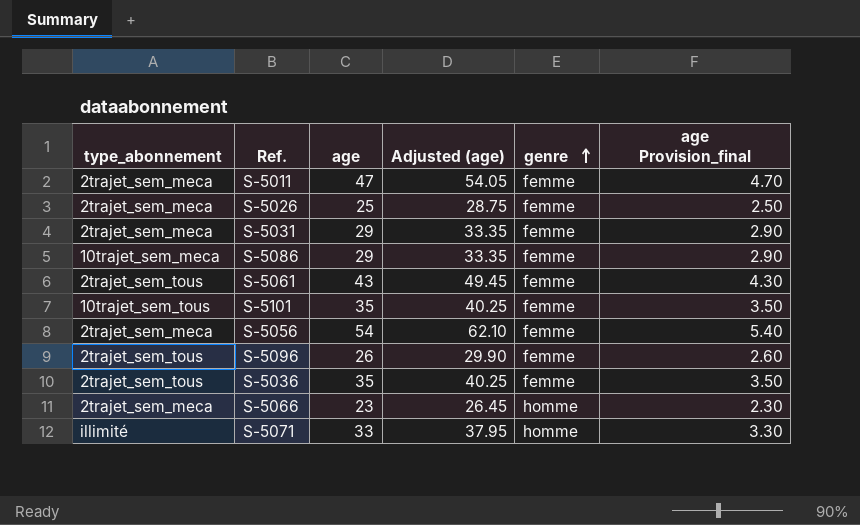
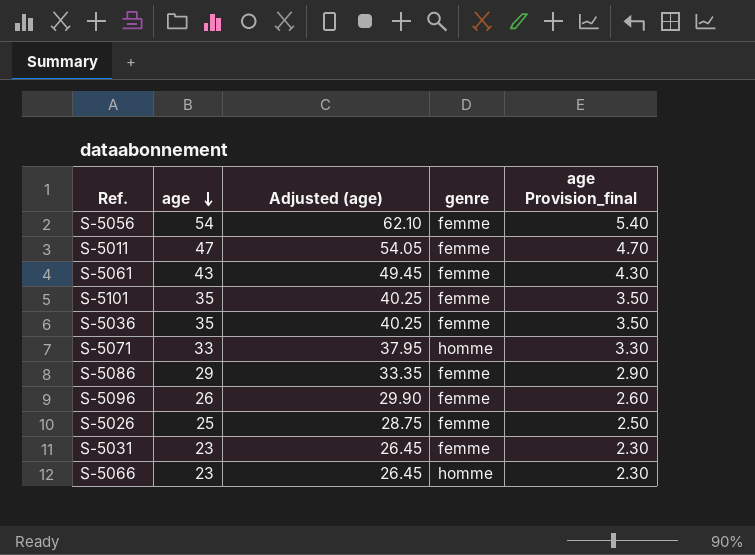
row order: genre ascending -> age descending
column type_abonnement | position: 1 -> none
S-5031 | age: 29 -> 23
S-5031 | Adjusted (age): 33.35 -> 26.45
S-5031 | age Provision_final: 2.90 -> 2.30

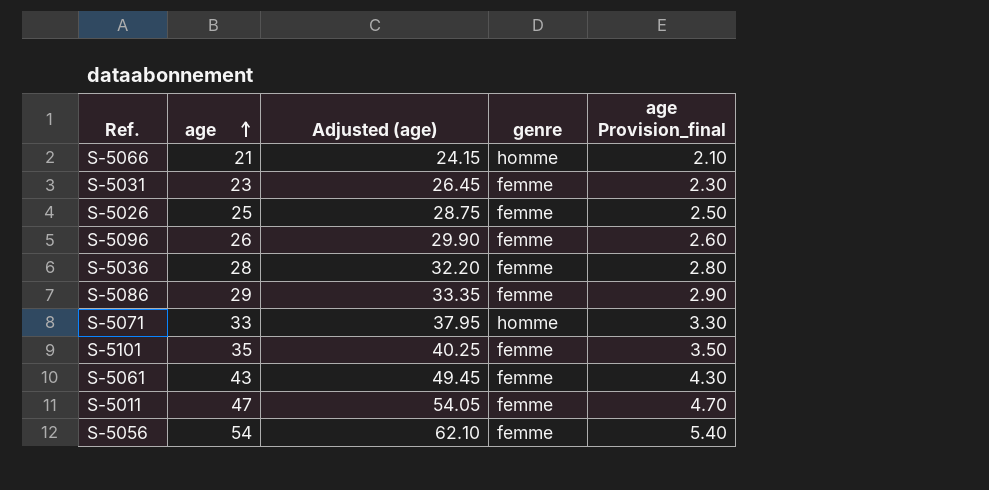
row order: age descending -> age ascending
S-5066 | age: 23 -> 21
S-5066 | Adjusted (age): 26.45 -> 24.15
S-5066 | age Provision_final: 2.30 -> 2.10
S-5036 | age: 35 -> 28
S-5036 | Adjusted (age): 40.25 -> 32.20
S-5036 | age Provision_final: 3.50 -> 2.80

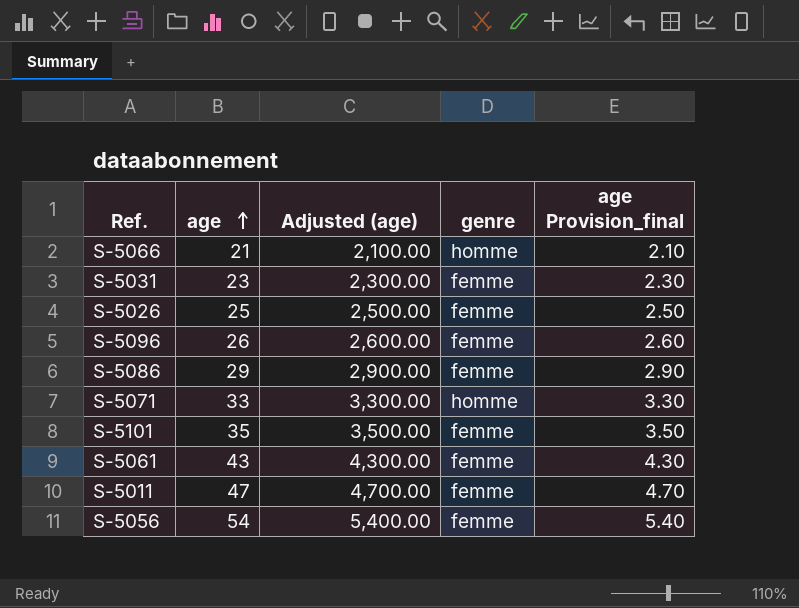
column Adjusted (age) | formula: [age] * 1.15 -> [age] * 100
row S-5036: 28 | 32.20 | femme | 2.80 -> none

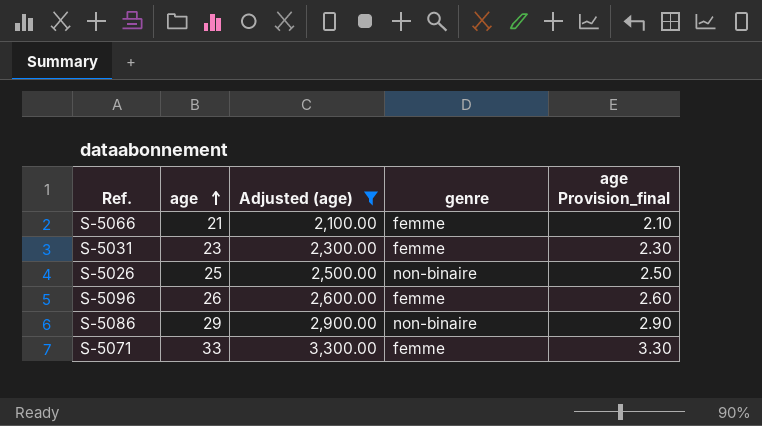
filter: none -> Adjusted (age) <= 3,300.00
S-5066 | genre: homme -> femme
S-5026 | genre: femme -> non-binaire
S-5086 | genre: femme -> non-binaire
S-5071 | genre: homme -> femme

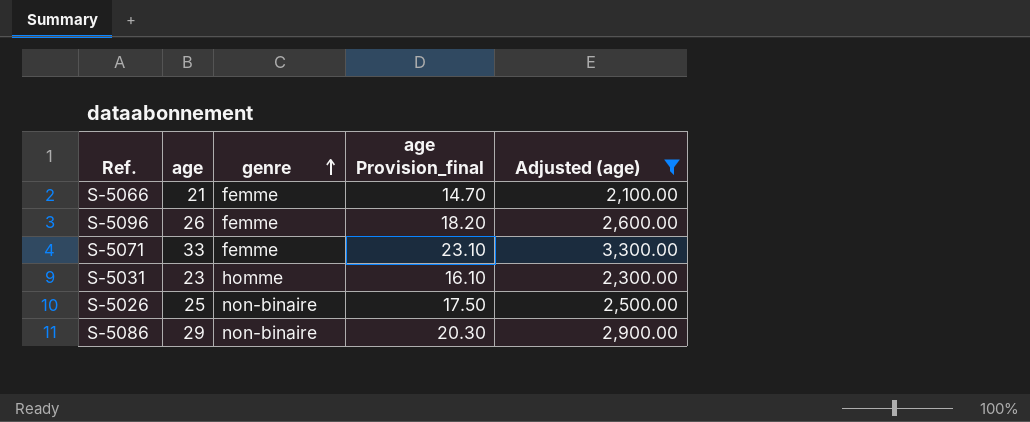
row order: age ascending -> genre ascending
column age Provision_final | formula: [age] * 0.1 -> [age] * 0.7
column Adjusted (age) | position: 3 -> 5
S-5031 | genre: femme -> homme

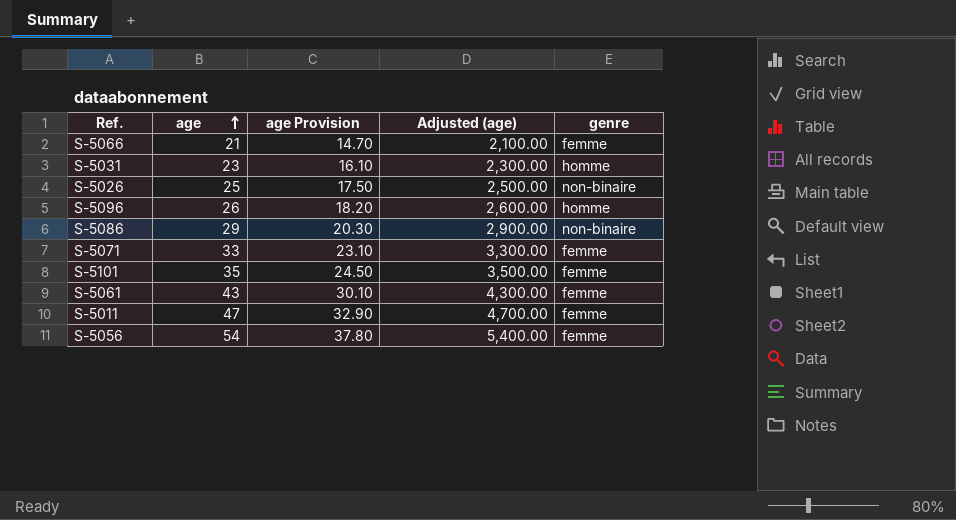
filter: Adjusted (age) <= 3,300.00 -> none
row order: genre ascending -> age ascending
column name: age Provision_final -> age Provision
column genre | position: 3 -> 5
S-5096 | genre: femme -> homme

